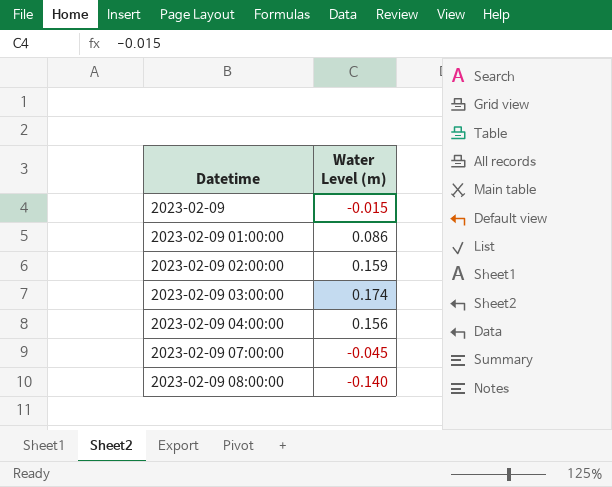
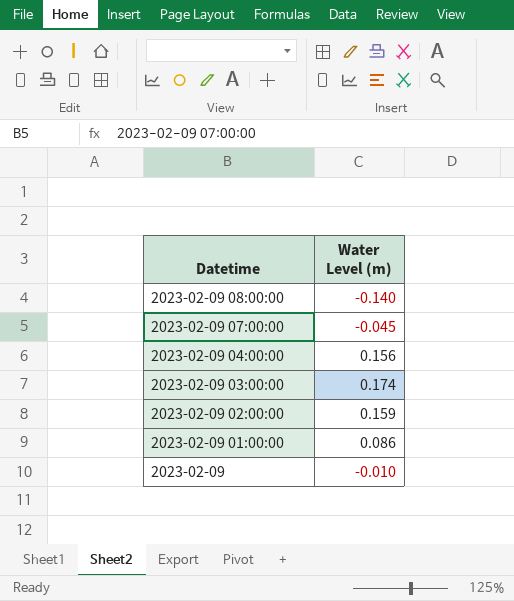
row order: Datetime ascending -> Datetime descending
2023-02-09 | Water Level (m): -0.015 -> -0.010

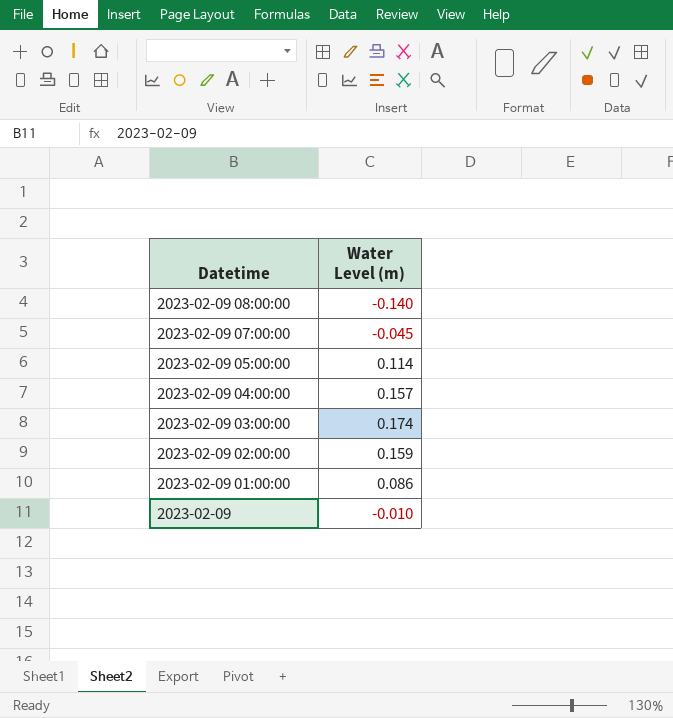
row 2023-02-09 05:00:00: none -> 0.114
2023-02-09 04:00:00 | Water Level (m): 0.156 -> 0.157

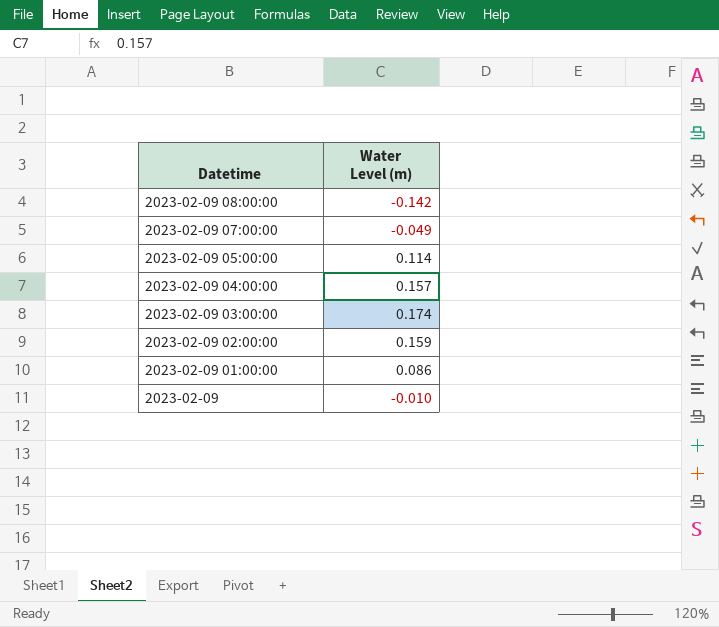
2023-02-09 08:00:00 | Water Level (m): -0.140 -> -0.142
2023-02-09 07:00:00 | Water Level (m): -0.045 -> -0.049

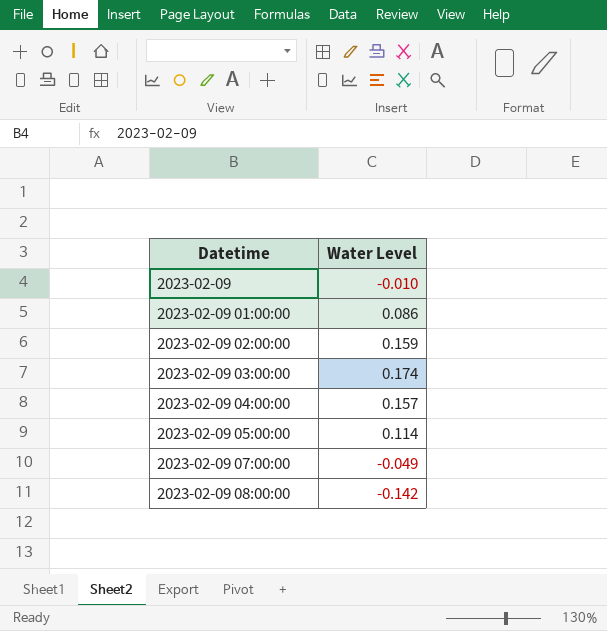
row order: Datetime descending -> Datetime ascending
column name: Water Level (m) -> Water Level

